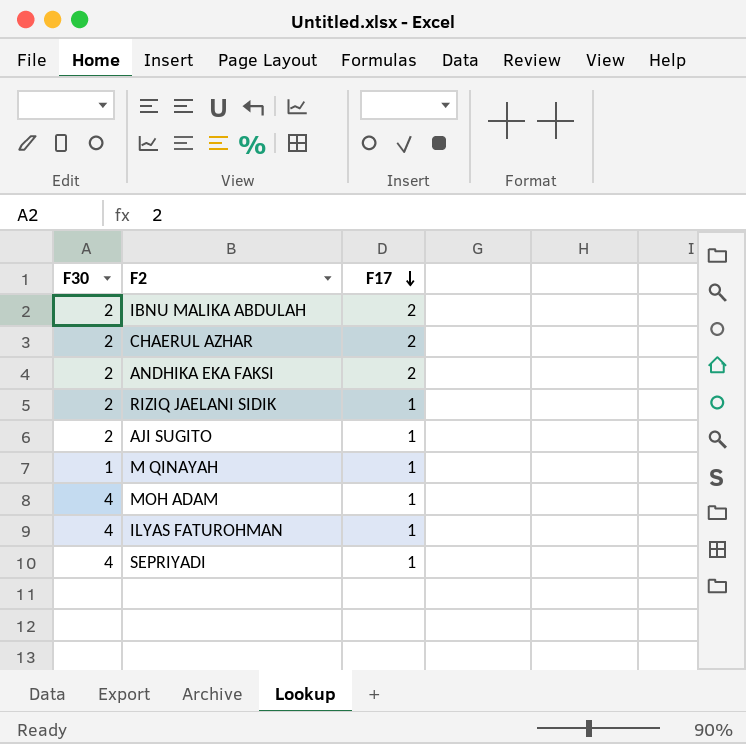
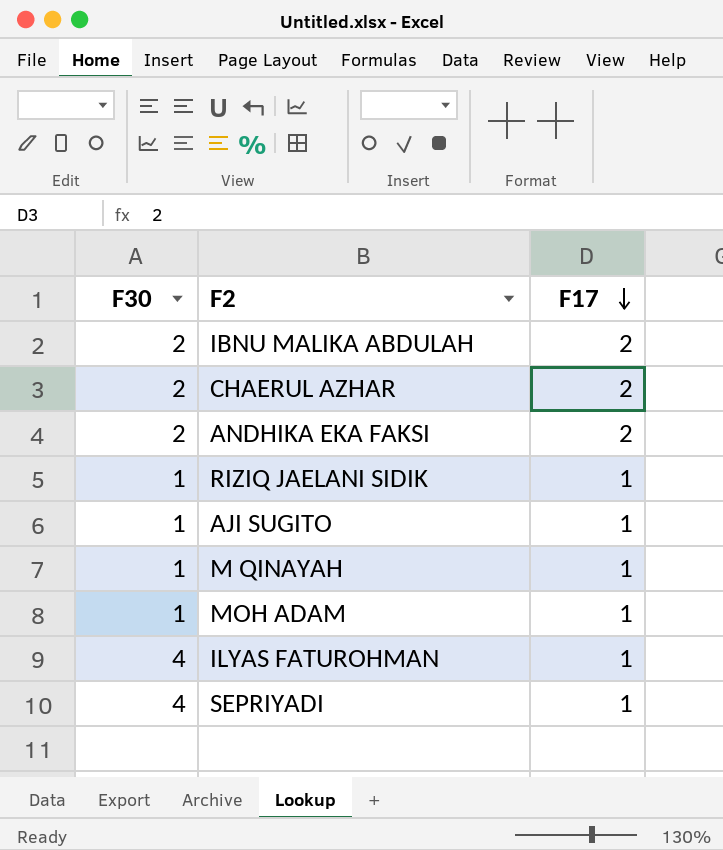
RIZIQ JAELANI SIDIK | F30: 2 -> 1
AJI SUGITO | F30: 2 -> 1
MOH ADAM | F30: 4 -> 1

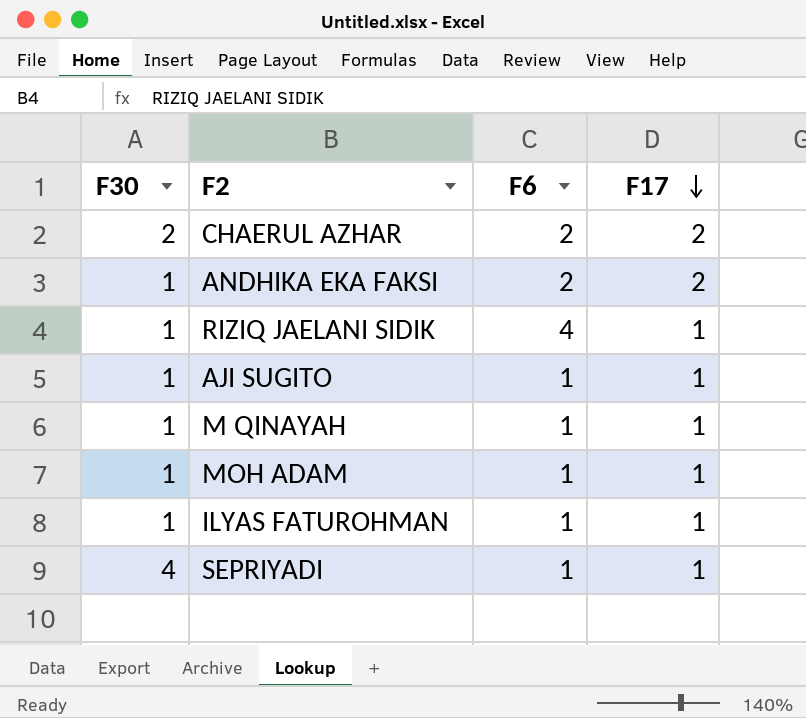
column F6 | position: none -> 3
row IBNU MALIKA ABDULAH: 2 | 2 -> none
ANDHIKA EKA FAKSI | F30: 2 -> 1
ILYAS FATUROHMAN | F30: 4 -> 1

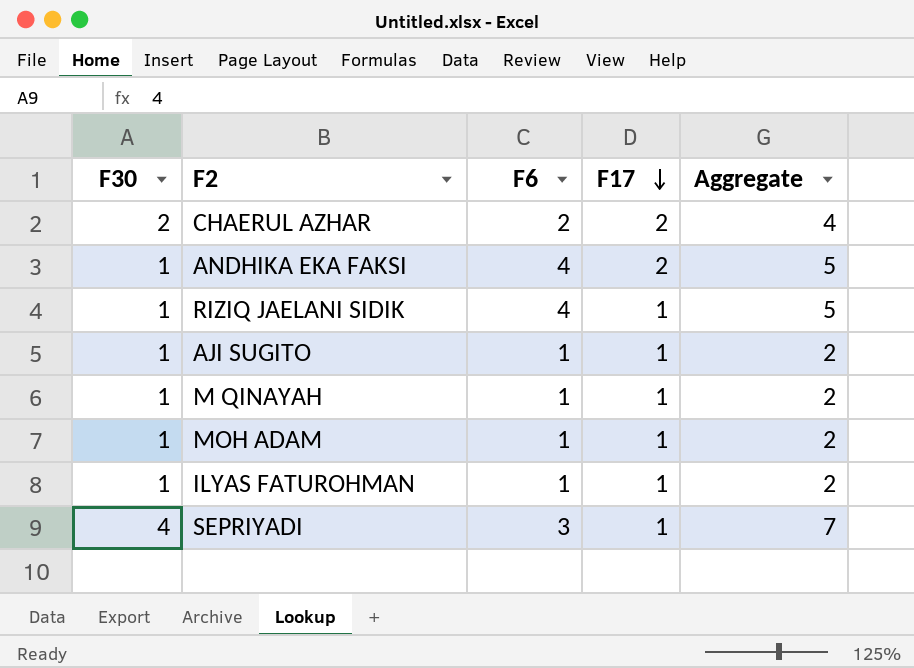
column Aggregate | formula: none -> [F30] + [F6]
ANDHIKA EKA FAKSI | F6: 2 -> 4
SEPRIYADI | F6: 1 -> 3

